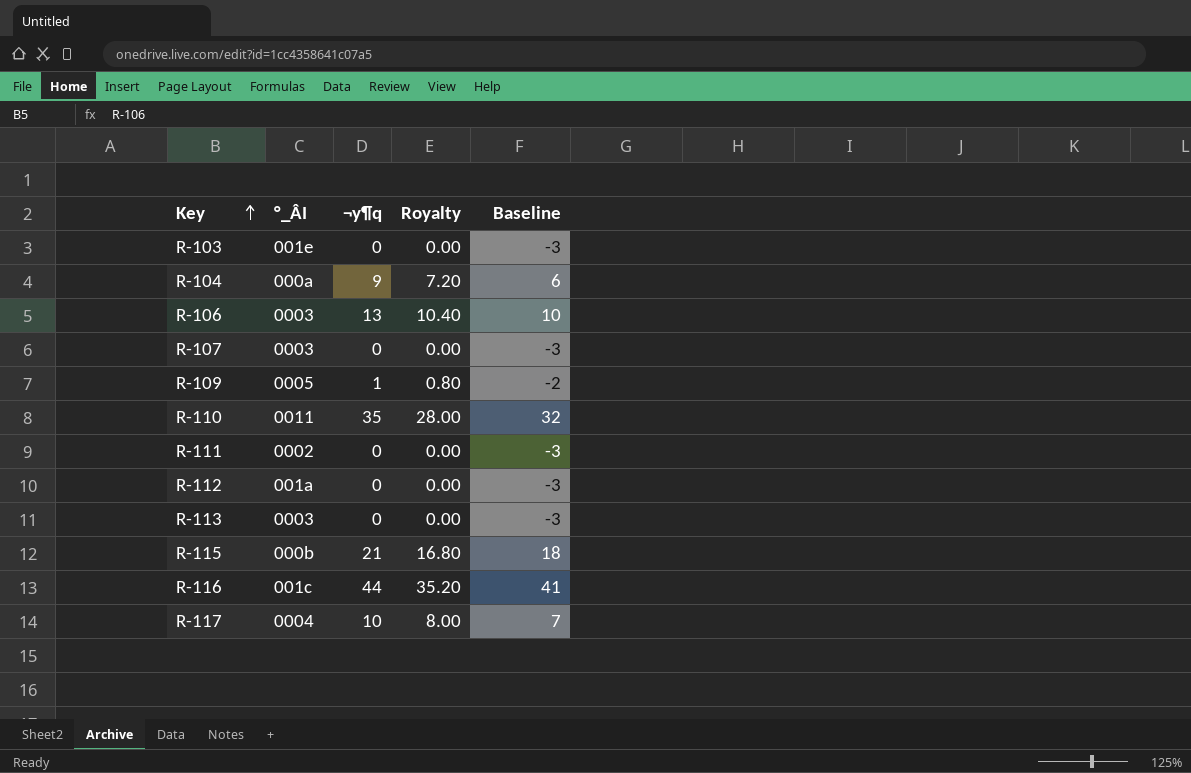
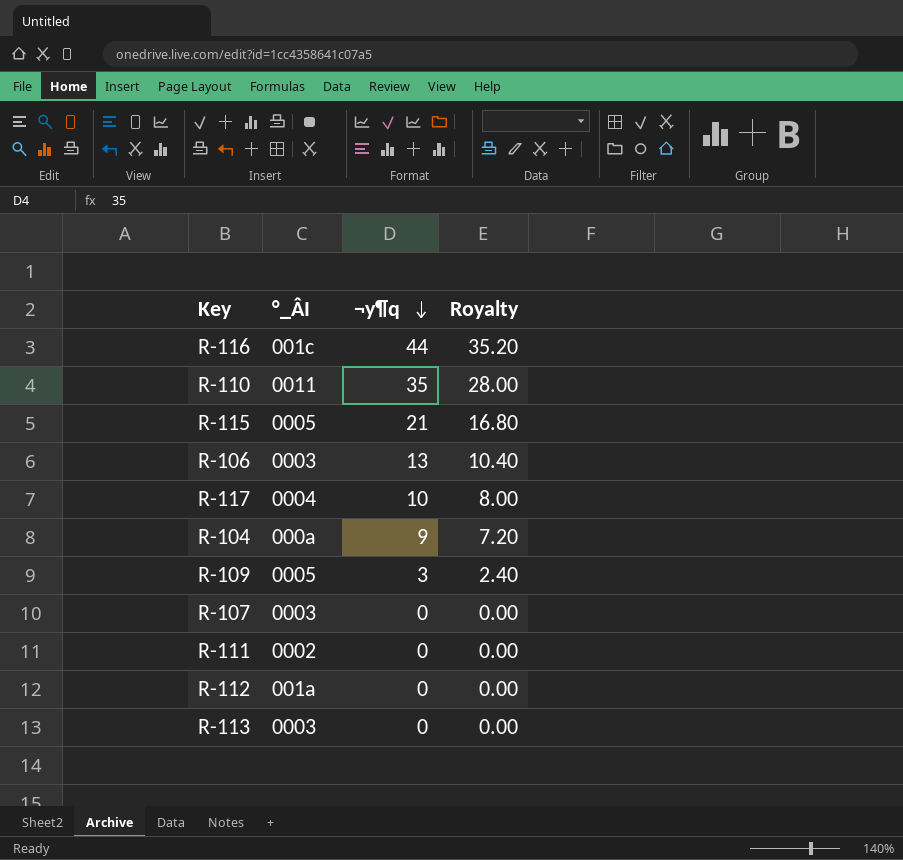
row order: Key ascending -> ¬y¶q descending
column Baseline | formula: [¬y¶q] - 3 -> none
row R-103: 001e | 0 | 0.00 | -3 -> none
R-115 | °_ÂI: 000b -> 0005
R-109 | ¬y¶q: 1 -> 3
R-109 | Royalty: 0.80 -> 2.40

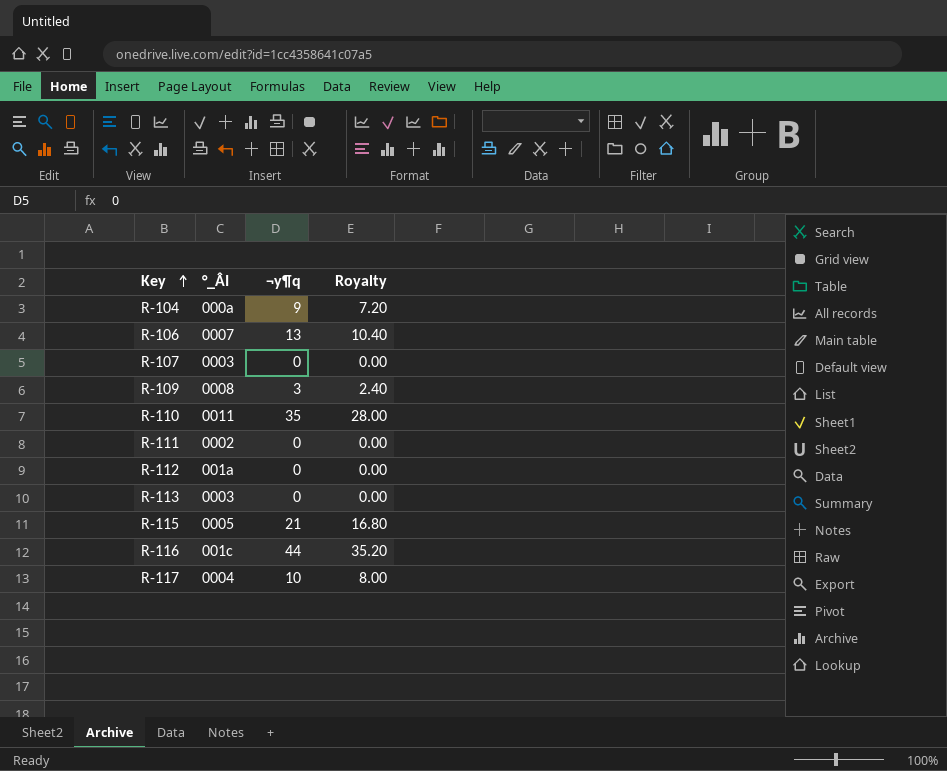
row order: ¬y¶q descending -> Key ascending
R-106 | °_ÂI: 0003 -> 0007
R-109 | °_ÂI: 0005 -> 0008

